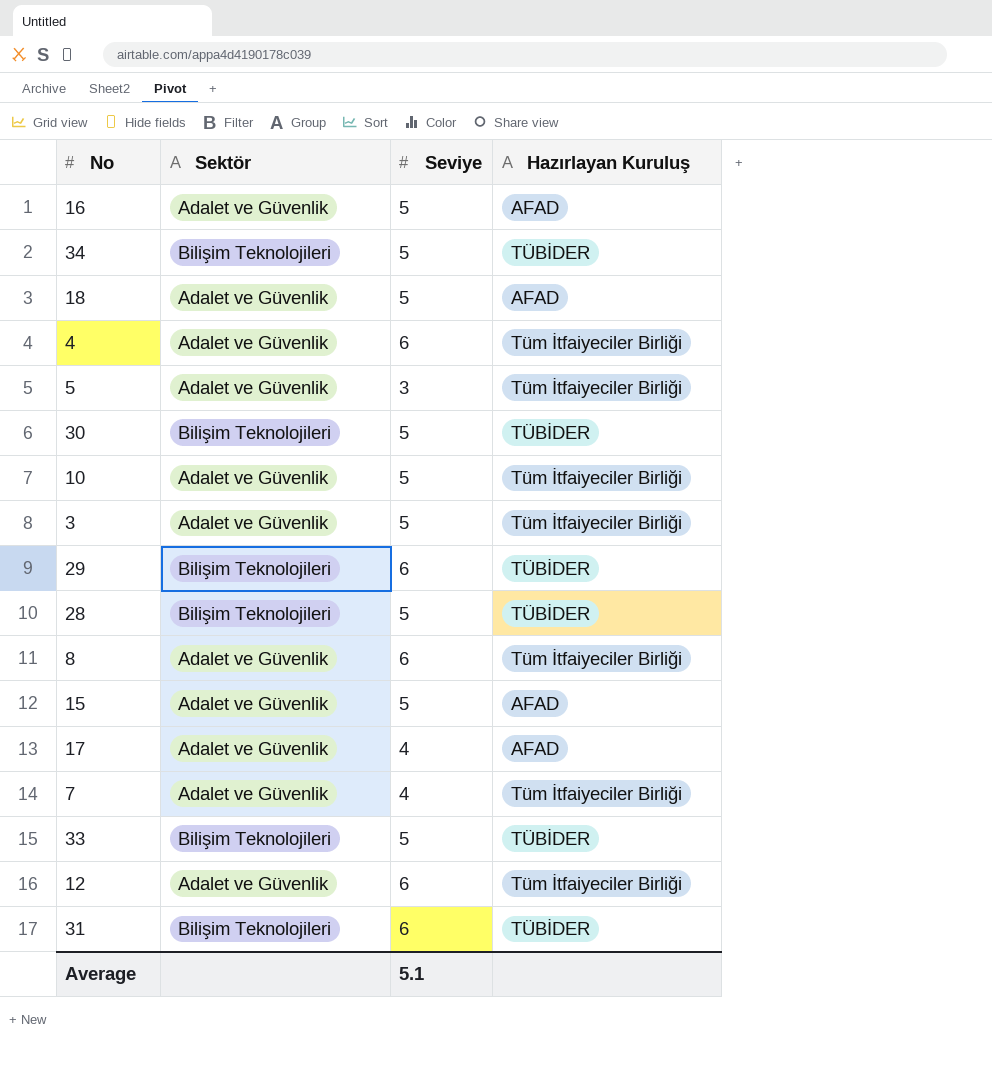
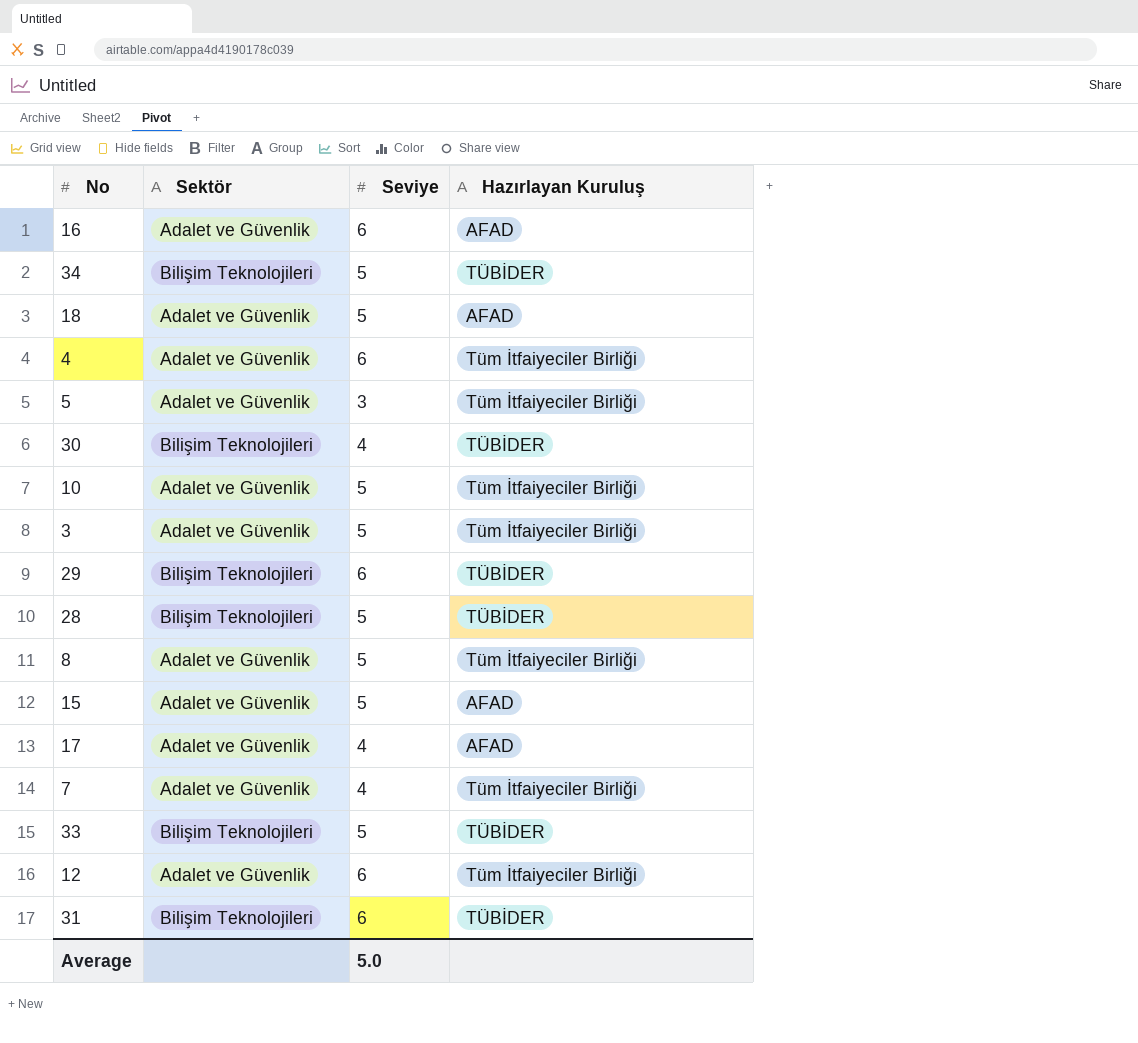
16 | Seviye: 5 -> 6
30 | Seviye: 5 -> 4
8 | Seviye: 6 -> 5
Average | Seviye: 5.1 -> 5.0

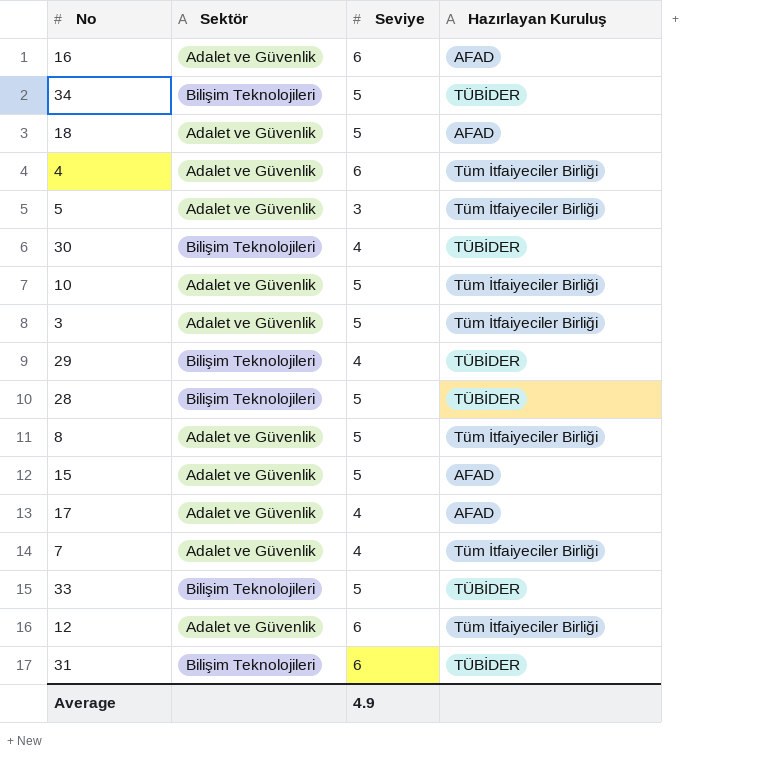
29 | Seviye: 6 -> 4
Average | Seviye: 5.0 -> 4.9

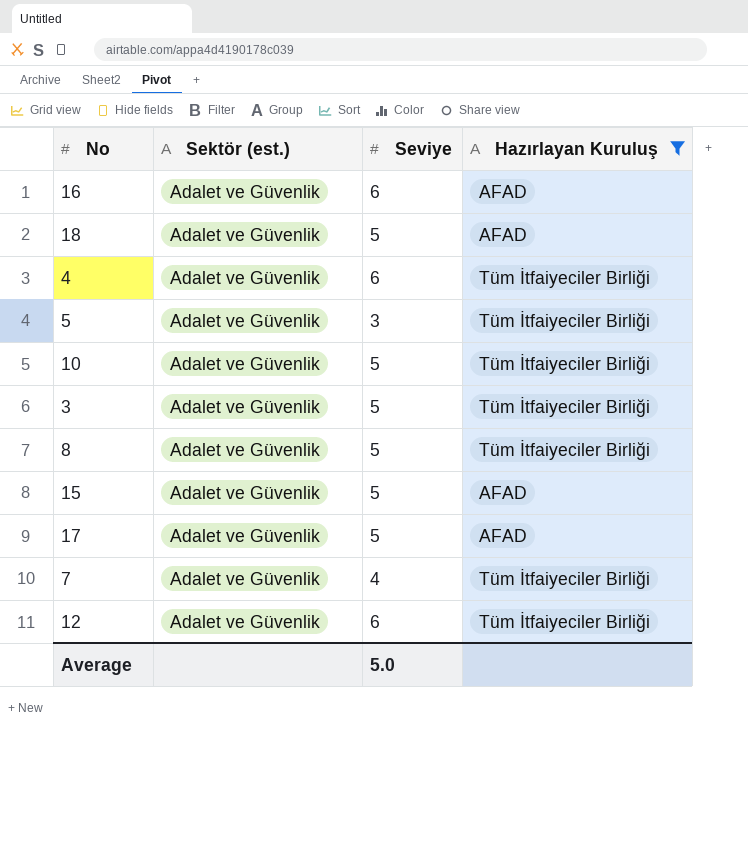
filter: none -> Hazırlayan Kuruluş != TÜBİDER
column name: Sektör -> Sektör (est.)
17 | Seviye: 4 -> 5
Average | Seviye: 4.9 -> 5.0

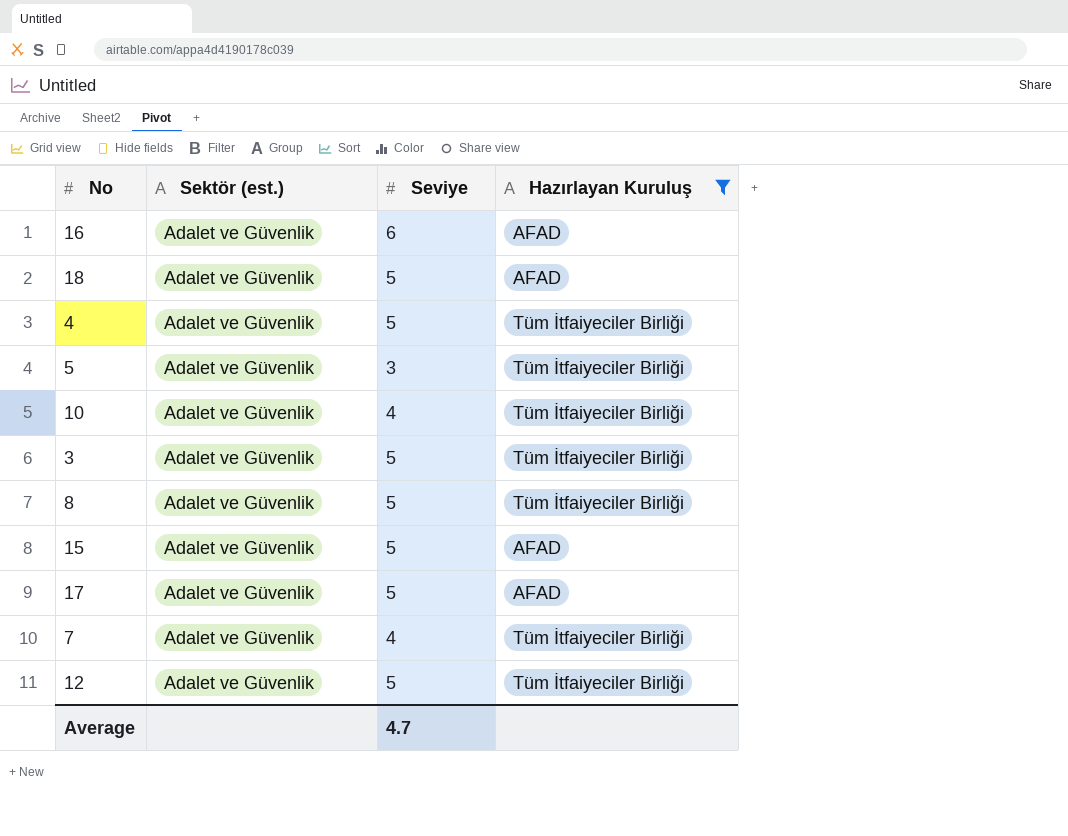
4 | Seviye: 6 -> 5
10 | Seviye: 5 -> 4
12 | Seviye: 6 -> 5
Average | Seviye: 5.0 -> 4.7

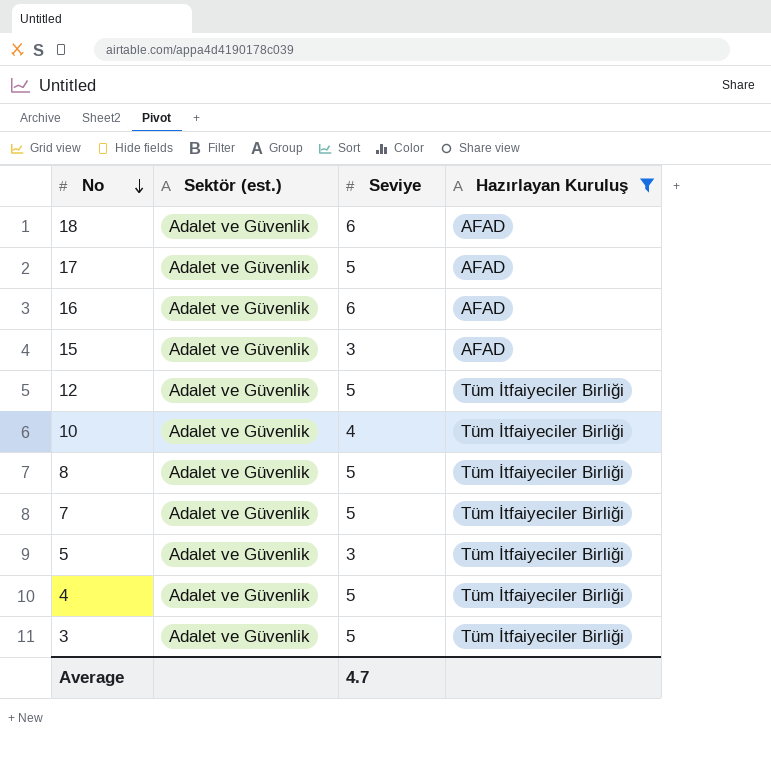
row order: none -> No descending
18 | Seviye: 5 -> 6
15 | Seviye: 5 -> 3
7 | Seviye: 4 -> 5

